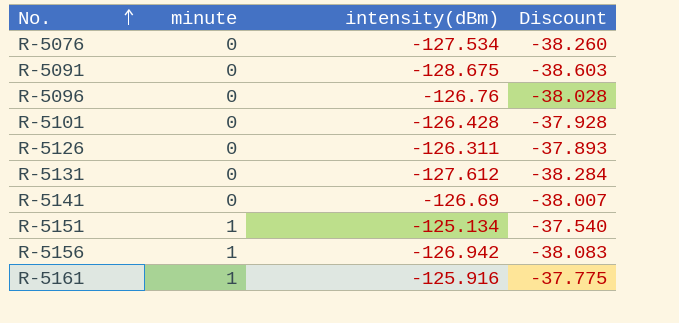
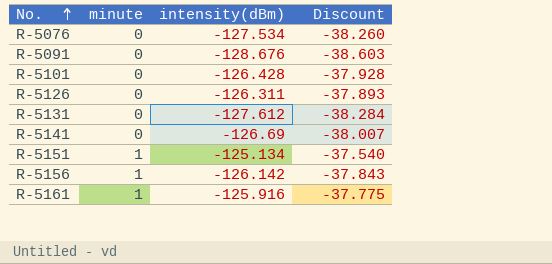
row R-5096: 0 | -126.76 | -38.028 -> none
R-5091 | intensity(dBm): -128.675 -> -128.676
R-5156 | intensity(dBm): -126.942 -> -126.142
R-5156 | Discount: -38.083 -> -37.843

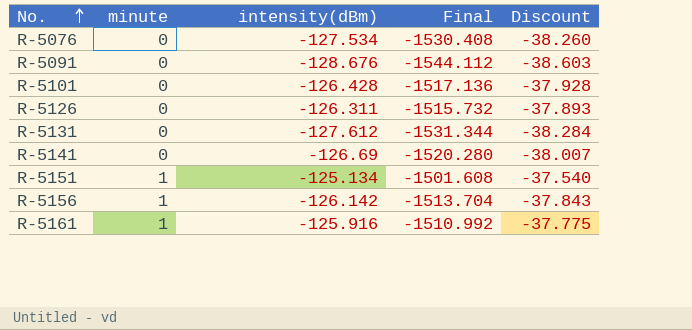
column Final | formula: none -> [intensity(dBm)] * 12

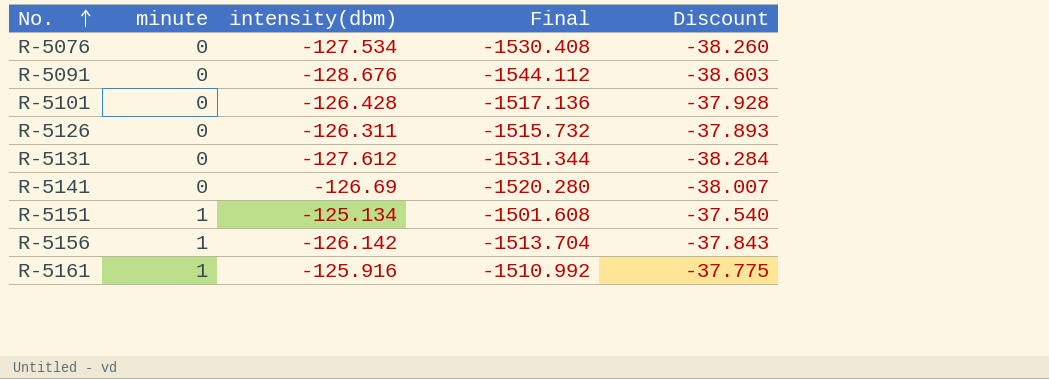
column name: intensity(dBm) -> intensity(dbm)

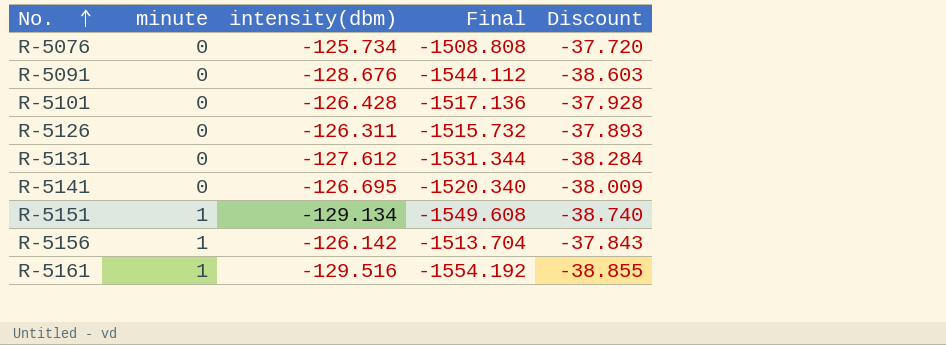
R-5076 | intensity(dbm): -127.534 -> -125.734
R-5076 | Final: -1530.408 -> -1508.808
R-5076 | Discount: -38.260 -> -37.720
R-5141 | intensity(dbm): -126.69 -> -126.695
R-5141 | Final: -1520.280 -> -1520.340
R-5141 | Discount: -38.007 -> -38.009
R-5151 | intensity(dbm): -125.134 -> -129.134
R-5151 | Final: -1501.608 -> -1549.608
R-5151 | Discount: -37.540 -> -38.740
R-5161 | intensity(dbm): -125.916 -> -129.516
R-5161 | Final: -1510.992 -> -1554.192
R-5161 | Discount: -37.775 -> -38.855

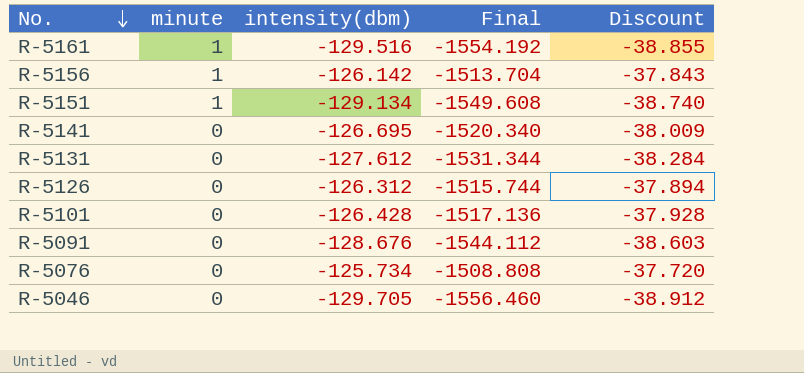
row order: No. ascending -> No. descending
R-5126 | intensity(dbm): -126.311 -> -126.312
R-5126 | Final: -1515.732 -> -1515.744
R-5126 | Discount: -37.893 -> -37.894
row R-5046: none -> 0 | -129.705 | -1556.460 | -38.912

